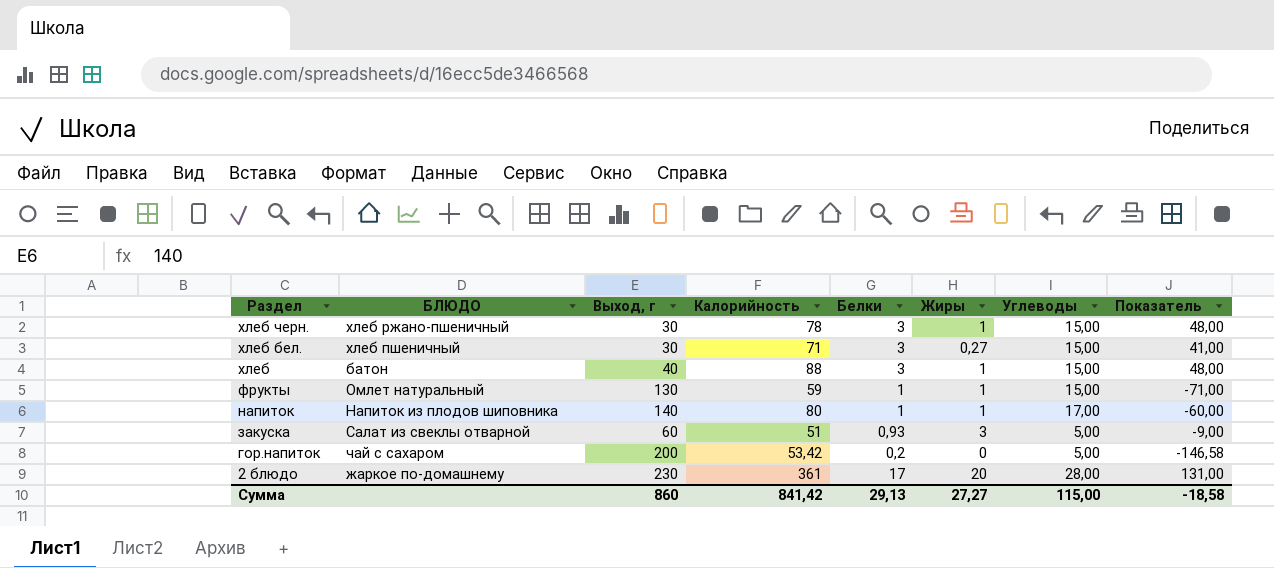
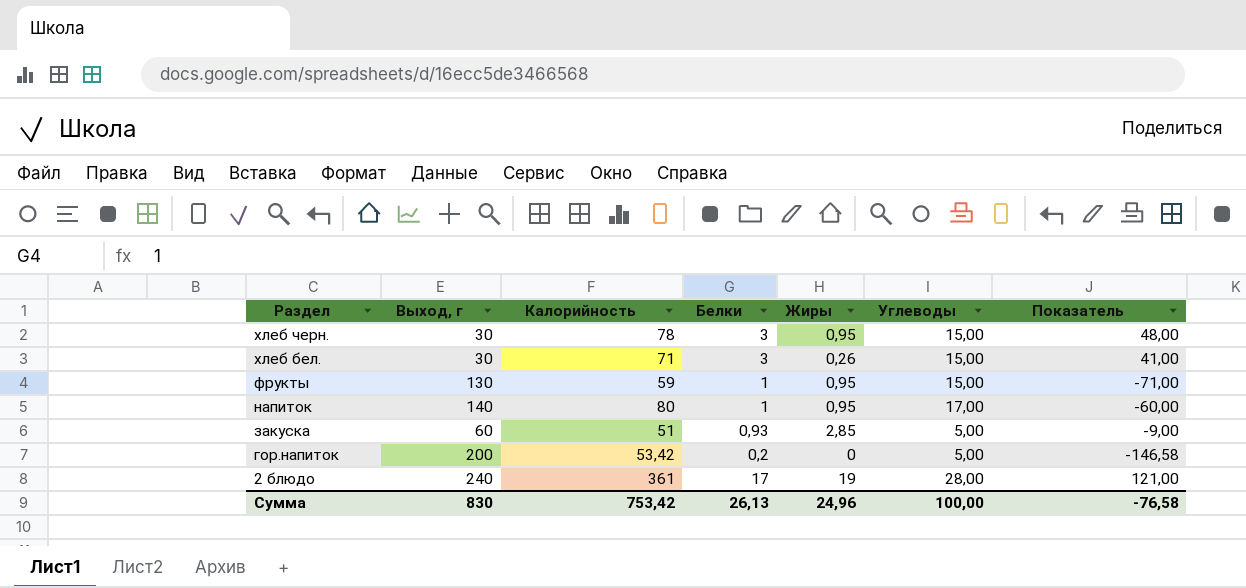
column БЛЮДО | position: 2 -> none
row хлеб: батон | 40 | 88 | 3 | 1 | 15,00 | 48,00 -> none
хлеб черн. | Жиры: 1 -> 0,95
хлеб бел. | Жиры: 0,27 -> 0,26
фрукты | Жиры: 1 -> 0,95
напиток | Жиры: 1 -> 0,95
закуска | Жиры: 3 -> 2,85
2 блюдо | Выход, г: 230 -> 240
2 блюдо | Жиры: 20 -> 19
2 блюдо | Показатель: 131,00 -> 121,00
Сумма | Выход, г: 860 -> 830
Сумма | Калорийность: 841,42 -> 753,42
Сумма | Белки: 29,13 -> 26,13
Сумма | Жиры: 27,27 -> 24,96
Сумма | Углеводы: 115,00 -> 100,00
Сумма | Показатель: -18,58 -> -76,58

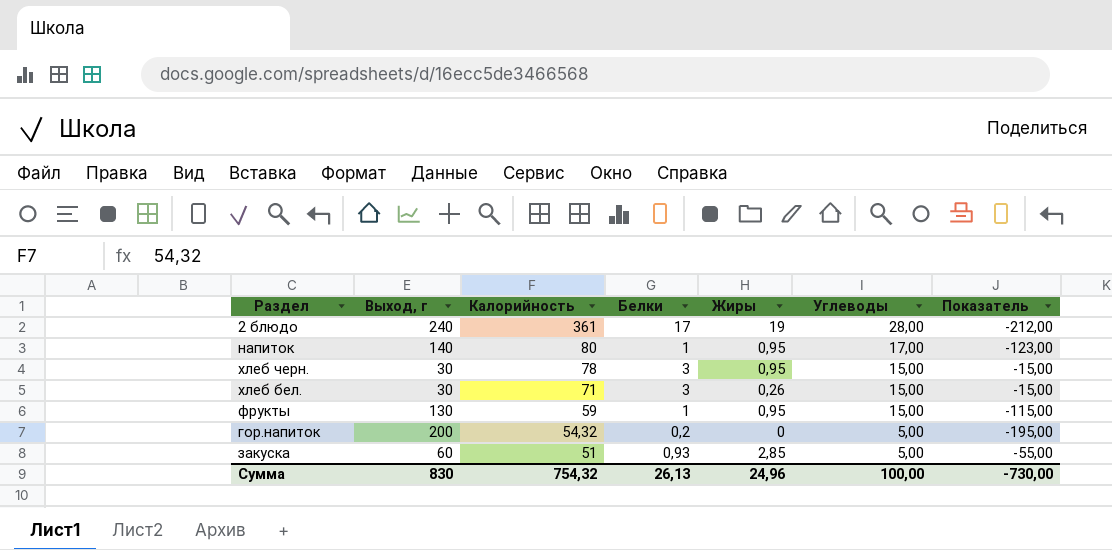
row order: Раздел descending -> Калорийность descending
column Показатель | formula: [Калорийность] - [Выход, г] -> [Углеводы] - [Выход, г]
гор.напиток | Калорийность: 53,42 -> 54,32
Сумма | Калорийность: 753,42 -> 754,32
Сумма | Показатель: -76,58 -> -730,00

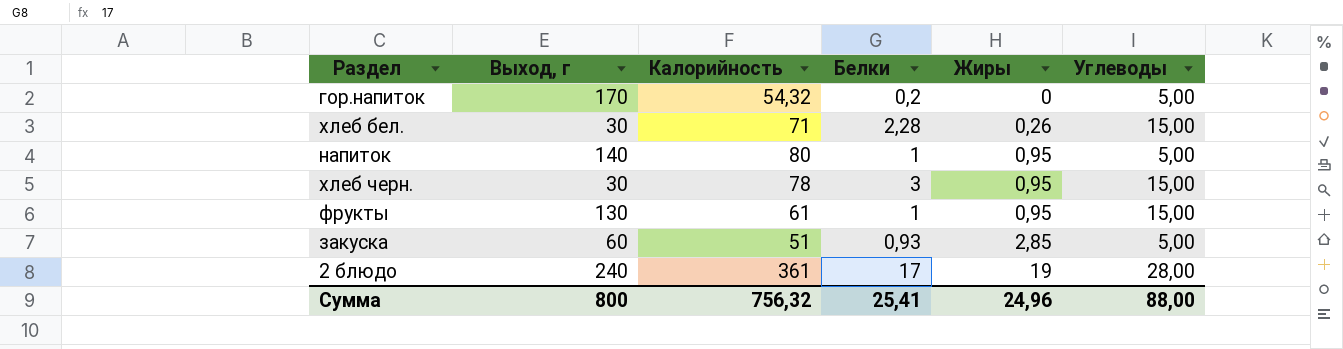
row order: Калорийность descending -> Жиры ascending
column Показатель | formula: [Углеводы] - [Выход, г] -> none
гор.напиток | Выход, г: 200 -> 170
хлеб бел. | Белки: 3 -> 2,28
напиток | Углеводы: 17,00 -> 5,00
фрукты | Калорийность: 59 -> 61
Сумма | Выход, г: 830 -> 800
Сумма | Калорийность: 754,32 -> 756,32
Сумма | Белки: 26,13 -> 25,41
Сумма | Углеводы: 100,00 -> 88,00

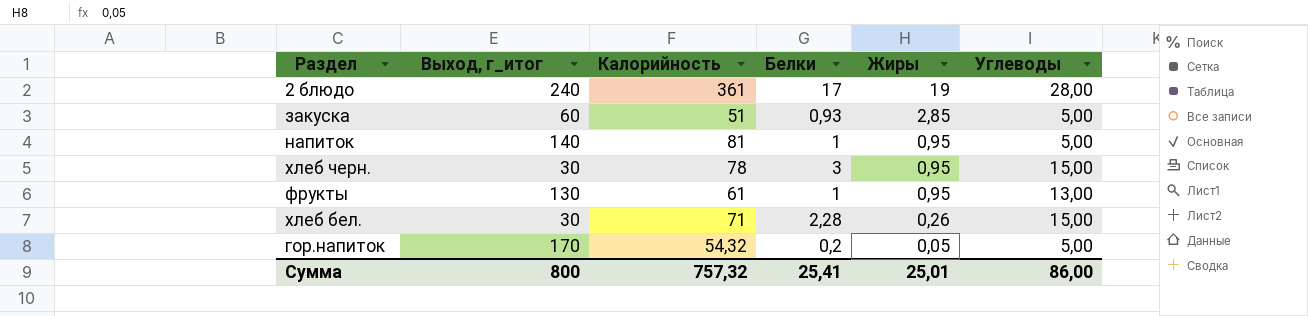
row order: Жиры ascending -> Жиры descending
column name: Выход, г -> Выход, г_итог
напиток | Калорийность: 80 -> 81
фрукты | Углеводы: 15,00 -> 13,00
гор.напиток | Жиры: 0 -> 0,05
Сумма | Калорийность: 756,32 -> 757,32
Сумма | Жиры: 24,96 -> 25,01
Сумма | Углеводы: 88,00 -> 86,00

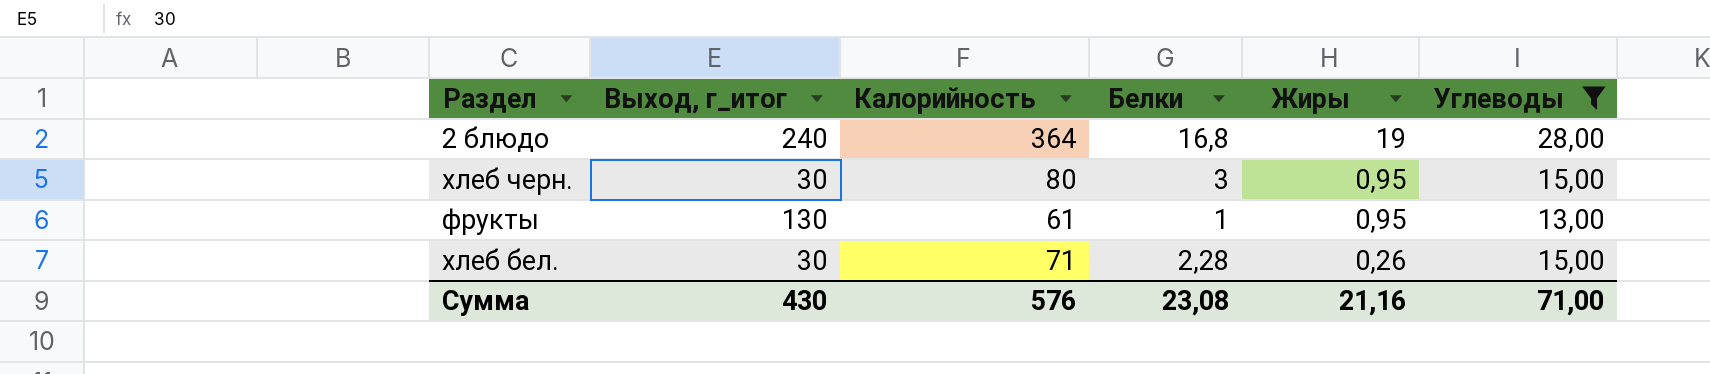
filter: none -> Углеводы != 5,00
2 блюдо | Калорийность: 361 -> 364
2 блюдо | Белки: 17 -> 16,8
хлеб черн. | Калорийность: 78 -> 80
Сумма | Выход, г_итог: 800 -> 430
Сумма | Калорийность: 757,32 -> 576
Сумма | Белки: 25,41 -> 23,08
Сумма | Жиры: 25,01 -> 21,16
Сумма | Углеводы: 86,00 -> 71,00

